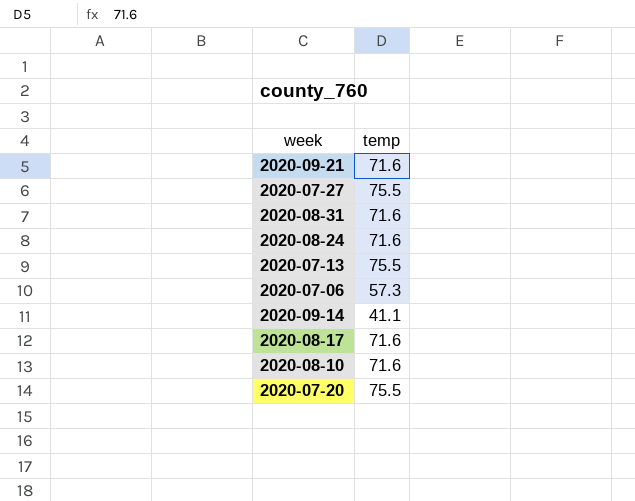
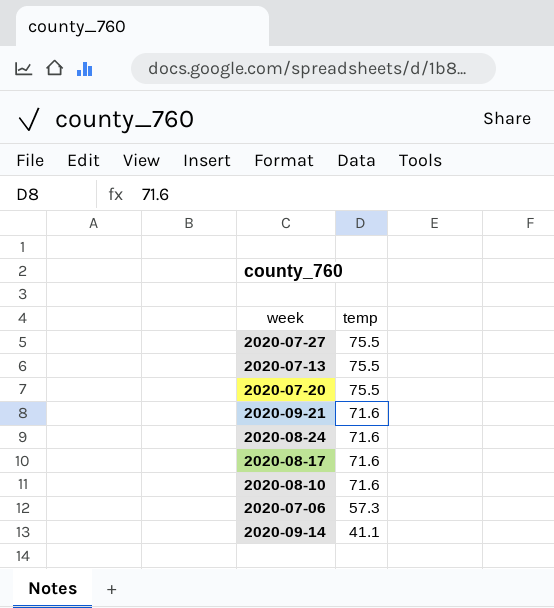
row order: none -> temp descending
row 2020-08-31: 71.6 -> none

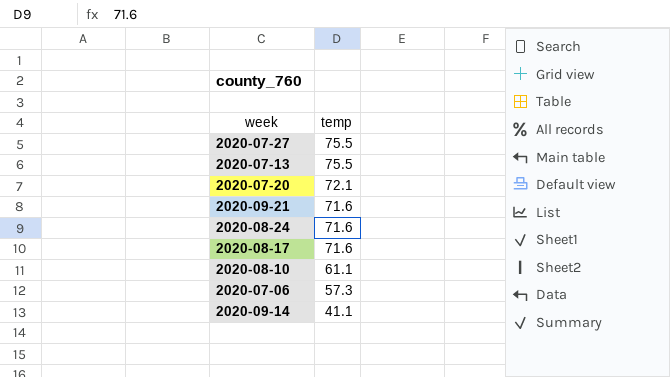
2020-07-20 | temp: 75.5 -> 72.1
2020-08-10 | temp: 71.6 -> 61.1

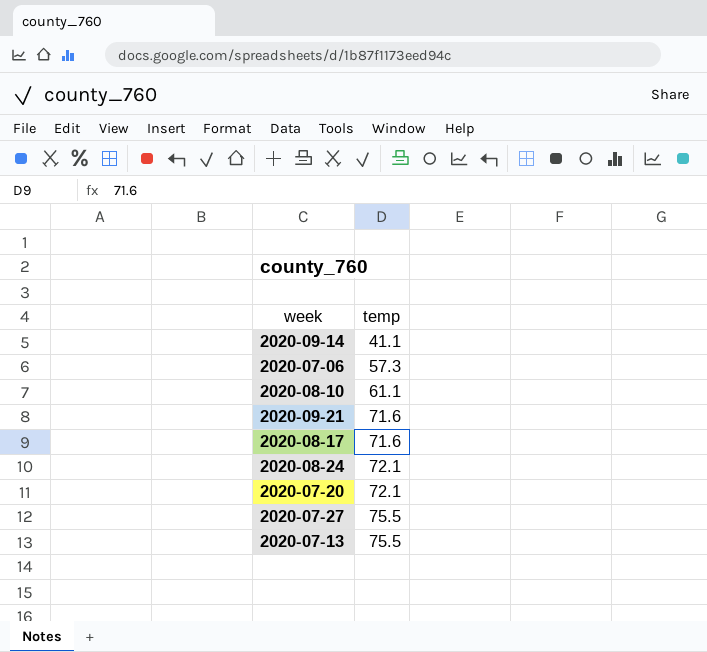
row order: temp descending -> temp ascending
2020-08-24 | temp: 71.6 -> 72.1

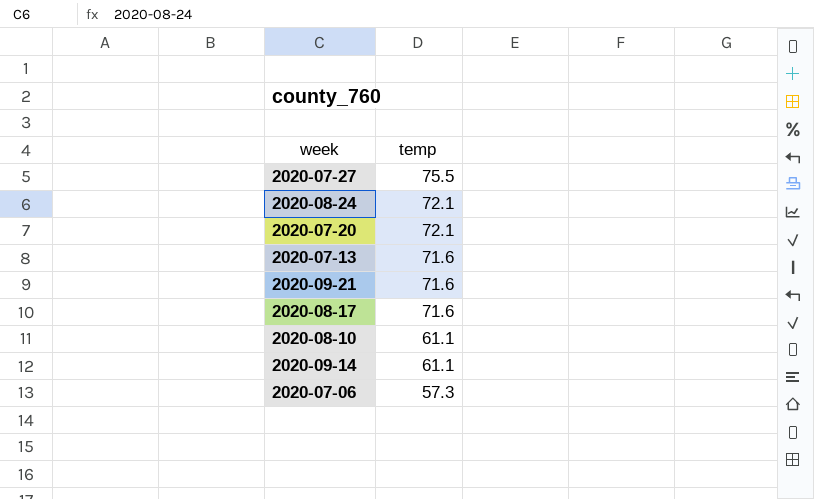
row order: temp ascending -> temp descending
2020-07-13 | temp: 75.5 -> 71.6
2020-09-14 | temp: 41.1 -> 61.1

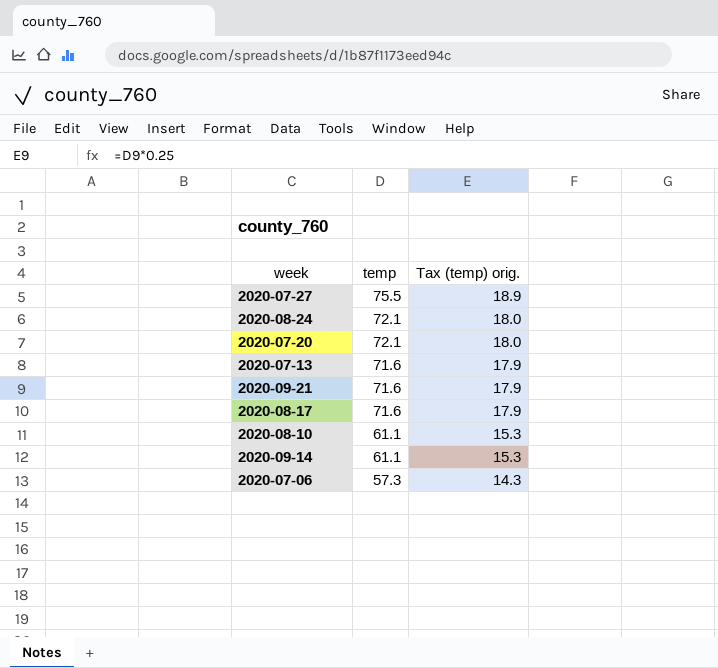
column Tax (temp) orig. | formula: none -> [temp] * 0.25

